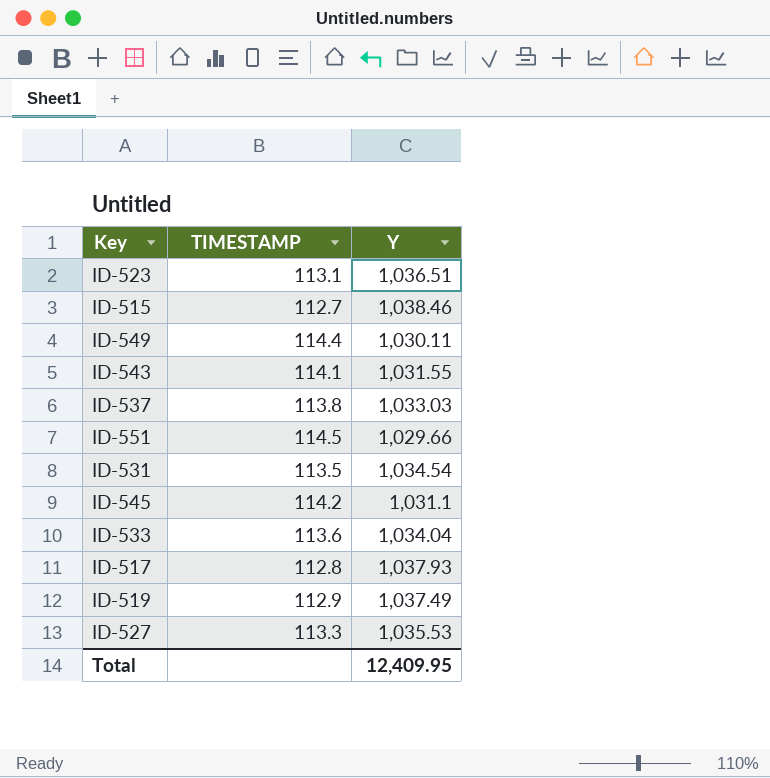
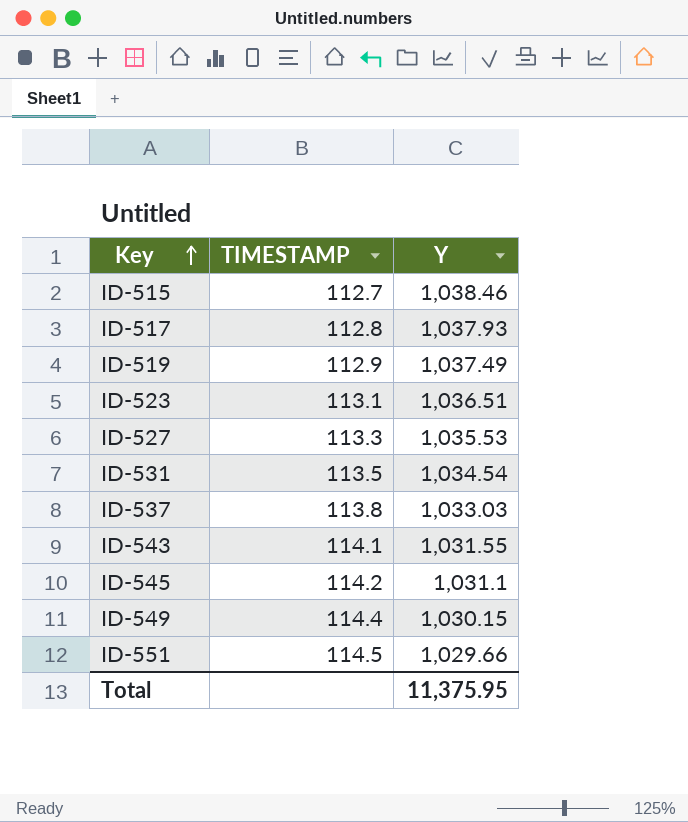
row order: none -> Key ascending
row ID-533: 113.6 | 1,034.04 -> none
ID-549 | Y: 1,030.11 -> 1,030.15
Total | Y: 12,409.95 -> 11,375.95

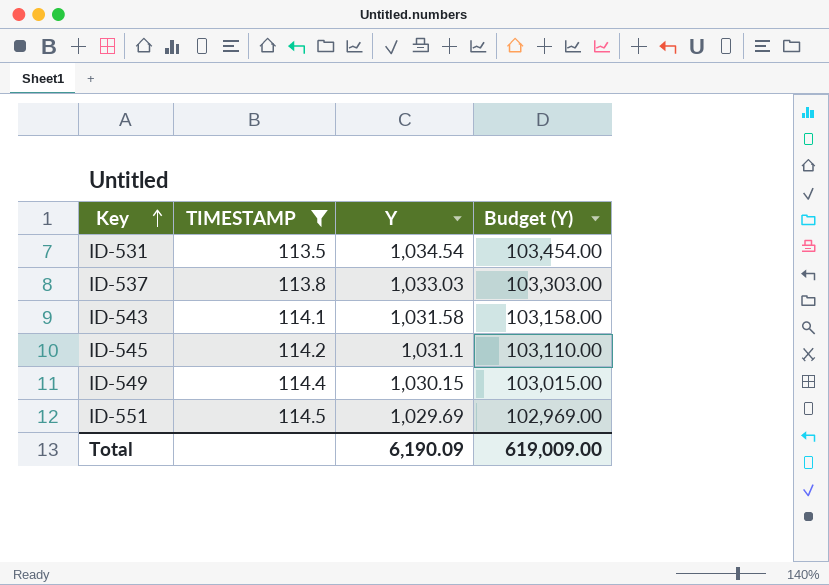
filter: none -> TIMESTAMP >= 113.5
column Budget (Y) | formula: none -> [Y] * 100
ID-543 | Y: 1,031.55 -> 1,031.58
ID-551 | Y: 1,029.66 -> 1,029.69
Total | Y: 11,375.95 -> 6,190.09

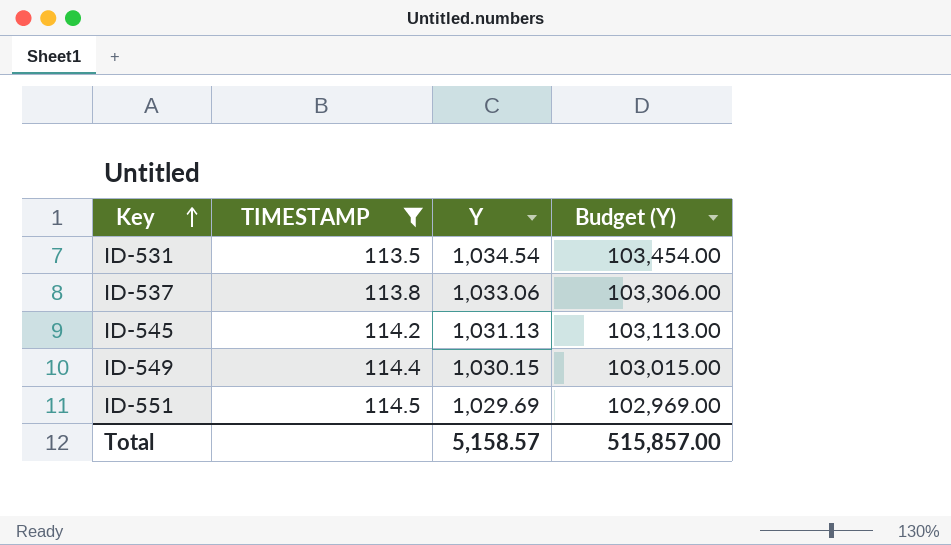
row ID-543: 114.1 | 1,031.58 | 103,158.00 -> none
ID-537 | Y: 1,033.03 -> 1,033.06
ID-537 | Budget (Y): 103,303.00 -> 103,306.00
ID-545 | Y: 1,031.1 -> 1,031.13
ID-545 | Budget (Y): 103,110.00 -> 103,113.00
Total | Y: 6,190.09 -> 5,158.57
Total | Budget (Y): 619,009.00 -> 515,857.00

